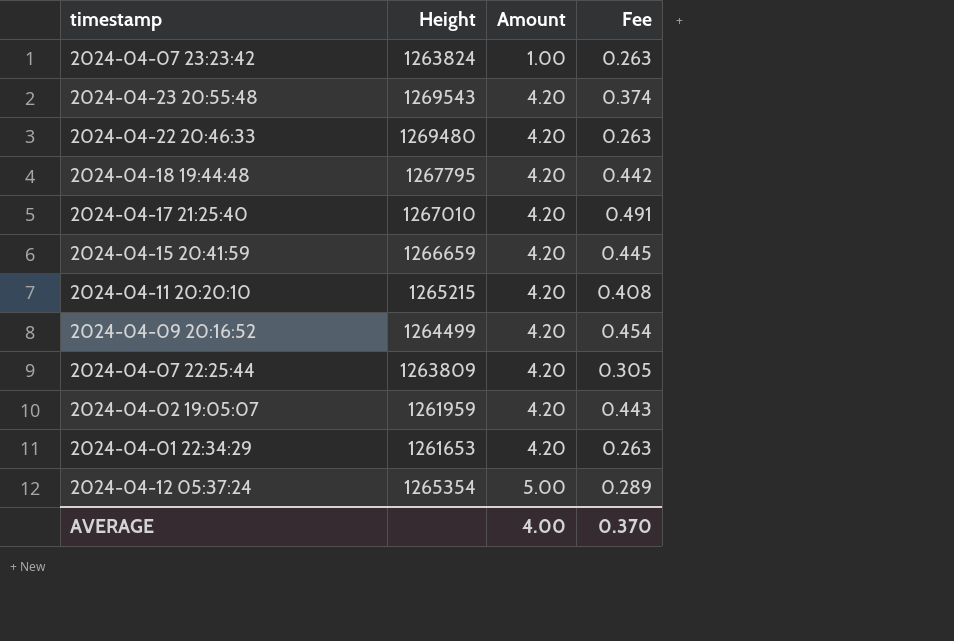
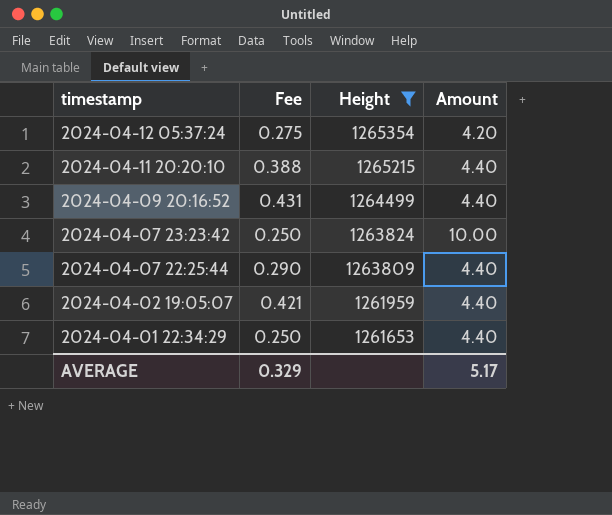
filter: none -> Height <= 1265354
row order: Amount ascending -> timestamp descending
column Fee | position: 4 -> 2
2024-04-12 05:37:24 | Fee: 0.289 -> 0.275
2024-04-12 05:37:24 | Amount: 5.00 -> 4.20
2024-04-11 20:20:10 | Fee: 0.408 -> 0.388
2024-04-11 20:20:10 | Amount: 4.20 -> 4.40
2024-04-09 20:16:52 | Fee: 0.454 -> 0.431
2024-04-09 20:16:52 | Amount: 4.20 -> 4.40
2024-04-07 23:23:42 | Fee: 0.263 -> 0.250
2024-04-07 23:23:42 | Amount: 1.00 -> 10.00
2024-04-07 22:25:44 | Fee: 0.305 -> 0.290
2024-04-07 22:25:44 | Amount: 4.20 -> 4.40
2024-04-02 19:05:07 | Fee: 0.443 -> 0.421
2024-04-02 19:05:07 | Amount: 4.20 -> 4.40
2024-04-01 22:34:29 | Fee: 0.263 -> 0.250
2024-04-01 22:34:29 | Amount: 4.20 -> 4.40
AVERAGE | Fee: 0.370 -> 0.329
AVERAGE | Amount: 4.00 -> 5.17

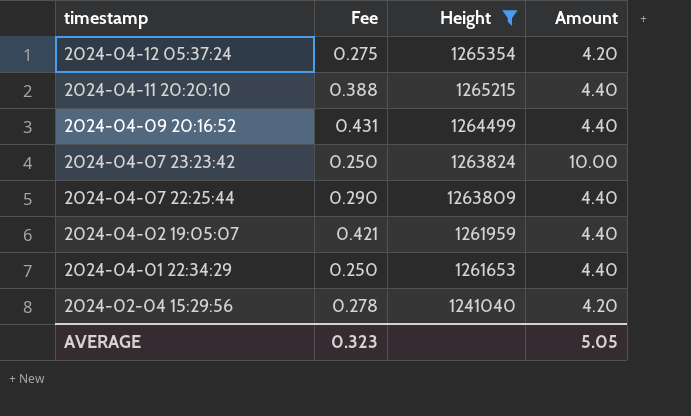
row 2024-02-04 15:29:56: none -> 0.278 | 1241040 | 4.20
AVERAGE | Fee: 0.329 -> 0.323
AVERAGE | Amount: 5.17 -> 5.05

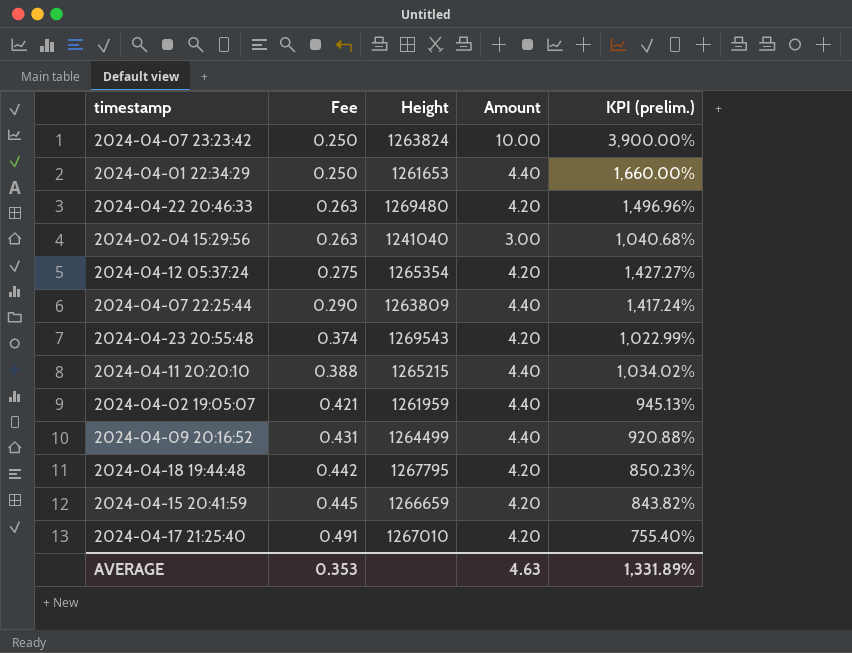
filter: Height <= 1265354 -> none
row order: timestamp descending -> Fee ascending
column KPI (prelim.) | formula: none -> ([Amount] - [Fee]) / [Fee]
2024-02-04 15:29:56 | Fee: 0.278 -> 0.263
2024-02-04 15:29:56 | Amount: 4.20 -> 3.00
AVERAGE | Fee: 0.323 -> 0.353
AVERAGE | Amount: 5.05 -> 4.63

